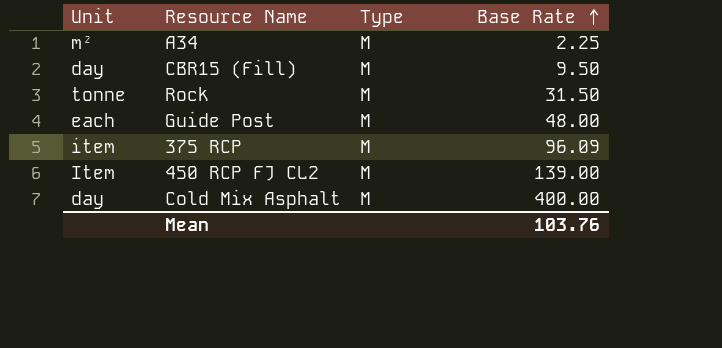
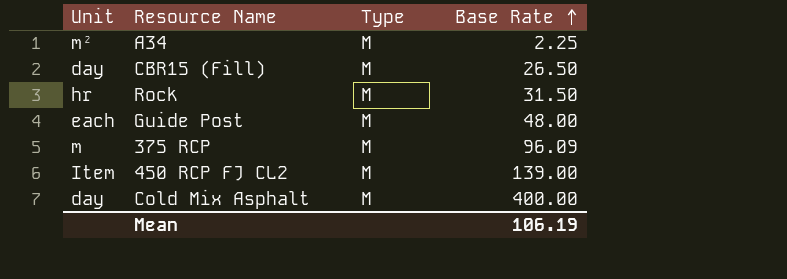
CBR15 (Fill) | Base Rate: 9.50 -> 26.50
Rock | Unit: tonne -> hr
375 RCP | Unit: item -> m
Mean | Base Rate: 103.76 -> 106.19

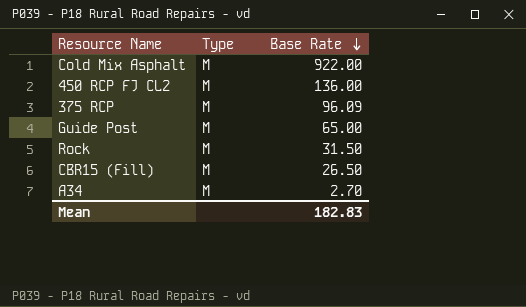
row order: Base Rate ascending -> Base Rate descending
column Unit | position: 1 -> none
Cold Mix Asphalt | Base Rate: 400.00 -> 922.00
450 RCP FJ CL2 | Base Rate: 139.00 -> 136.00
Guide Post | Base Rate: 48.00 -> 65.00
A34 | Base Rate: 2.25 -> 2.70
Mean | Base Rate: 106.19 -> 182.83

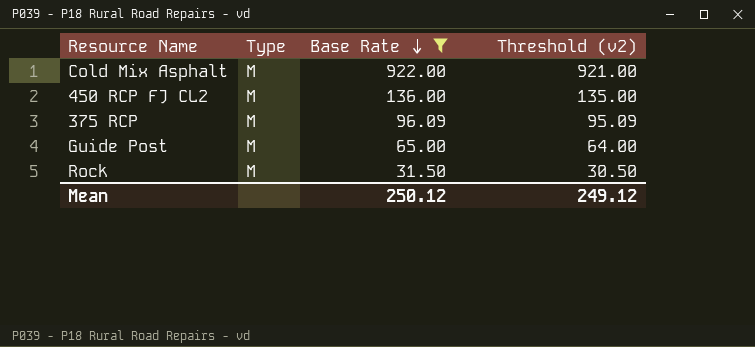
filter: none -> Base Rate >= 31.50
column Threshold (v2) | formula: none -> [Base Rate] - 1
Mean | Base Rate: 182.83 -> 250.12

